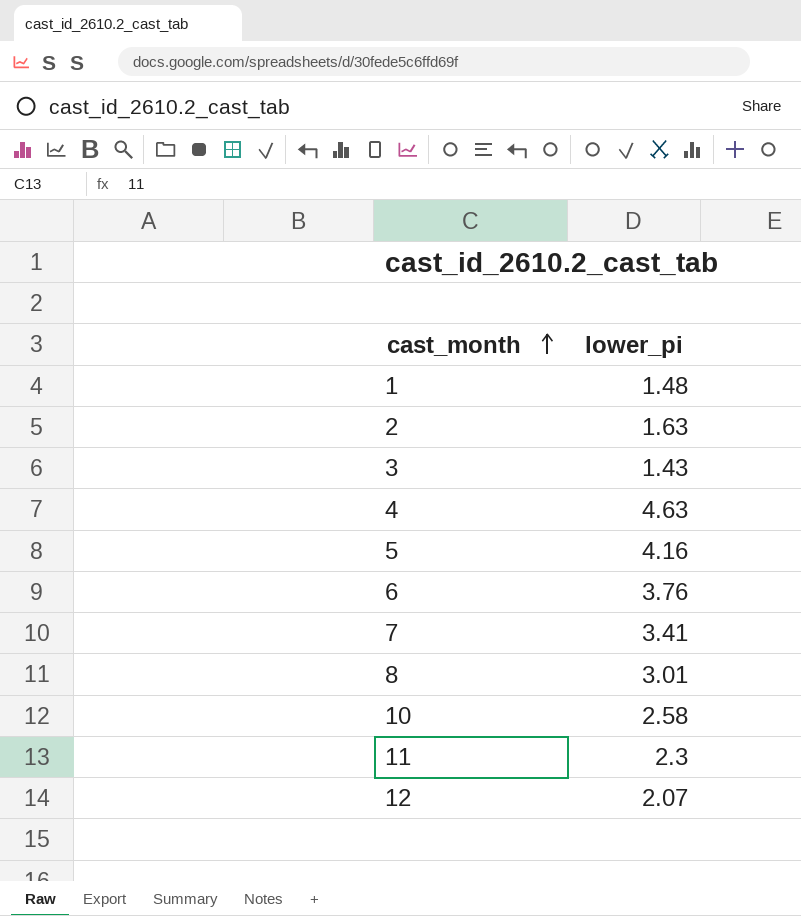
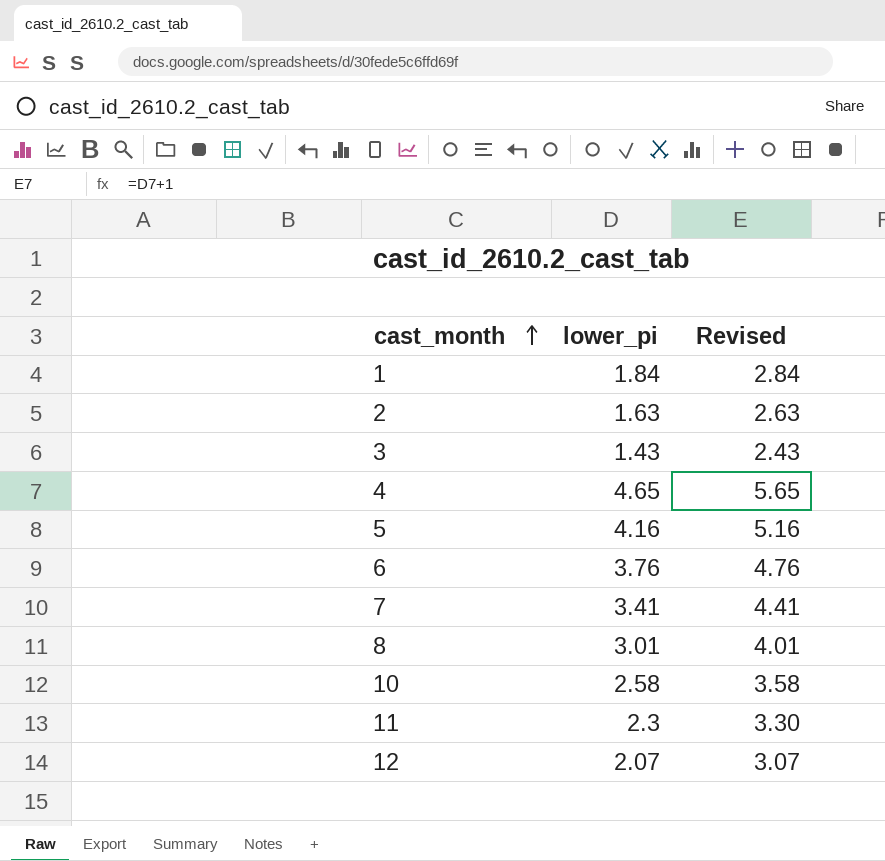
column Revised | formula: none -> [lower_pi] + 1
1 | lower_pi: 1.48 -> 1.84
4 | lower_pi: 4.63 -> 4.65

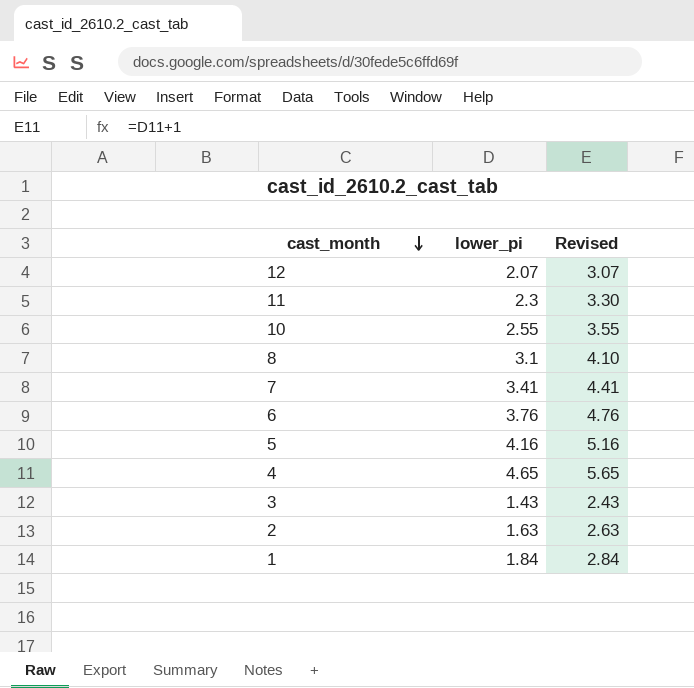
row order: cast_month ascending -> cast_month descending
10 | lower_pi: 2.58 -> 2.55
10 | Revised: 3.58 -> 3.55
8 | lower_pi: 3.01 -> 3.1
8 | Revised: 4.01 -> 4.10

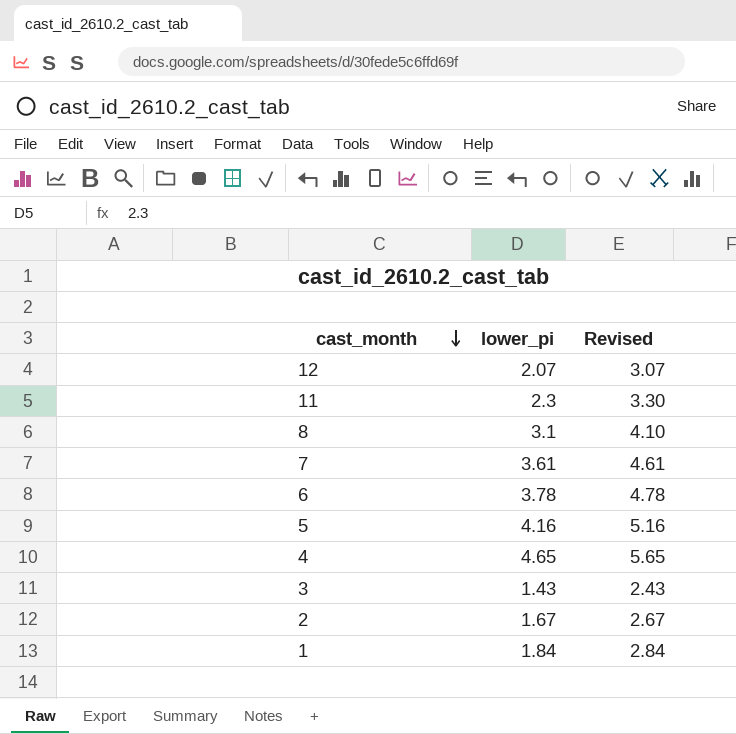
row 10: 2.55 | 3.55 -> none
7 | lower_pi: 3.41 -> 3.61
7 | Revised: 4.41 -> 4.61
6 | lower_pi: 3.76 -> 3.78
6 | Revised: 4.76 -> 4.78
2 | lower_pi: 1.63 -> 1.67
2 | Revised: 2.63 -> 2.67

